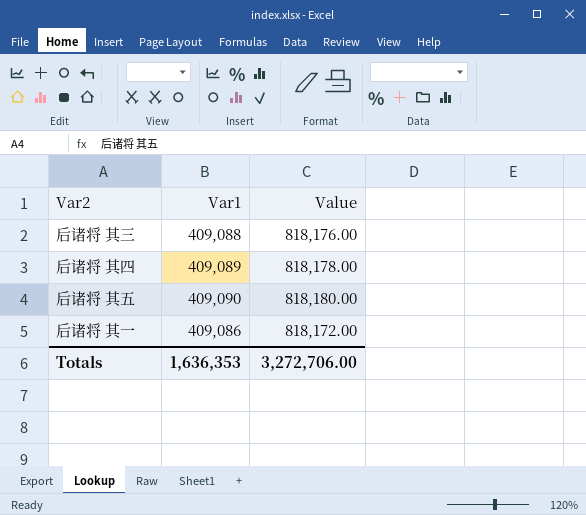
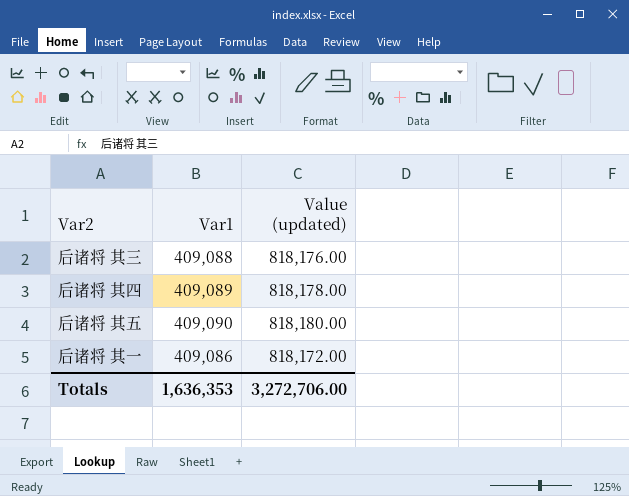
column name: Value -> Value (updated)

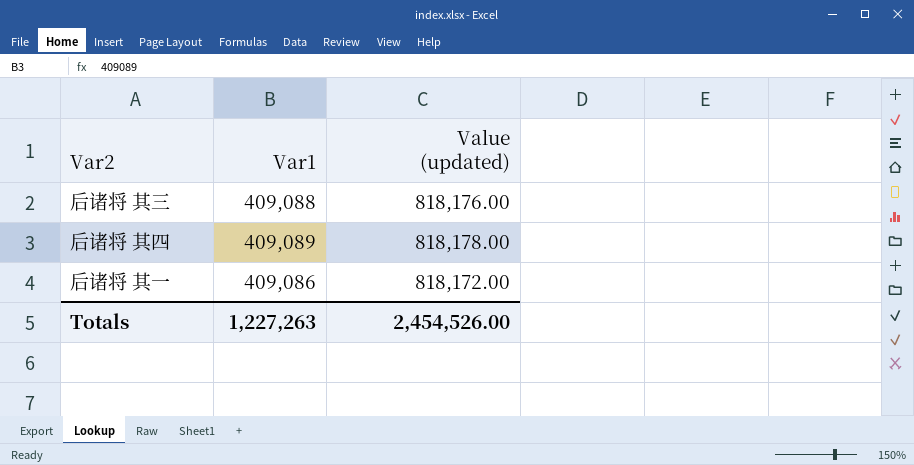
row 后诸将 其五: 409,090 | 818,180.00 -> none
Totals | Var1: 1,636,353 -> 1,227,263
Totals | Value (updated): 3,272,706.00 -> 2,454,526.00

